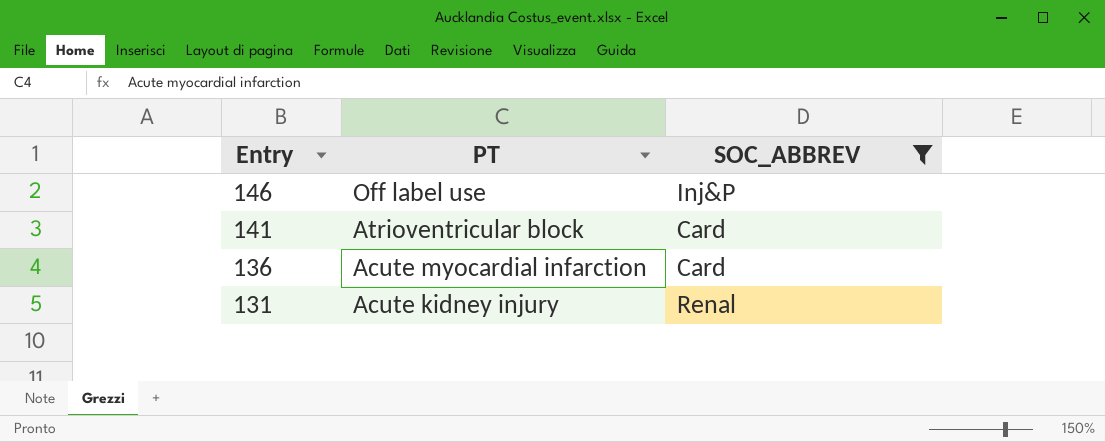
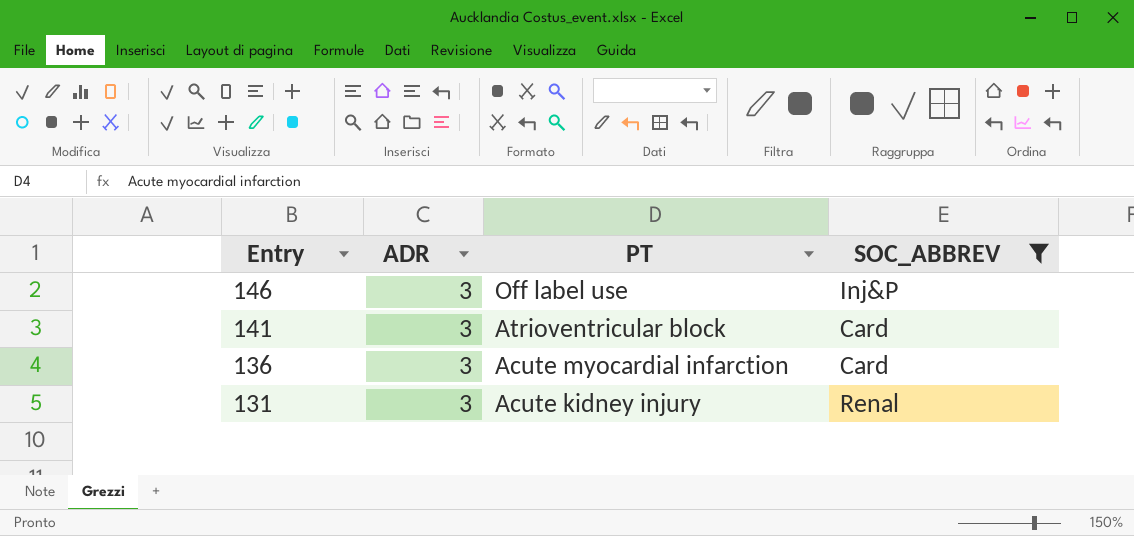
column ADR | position: none -> 2

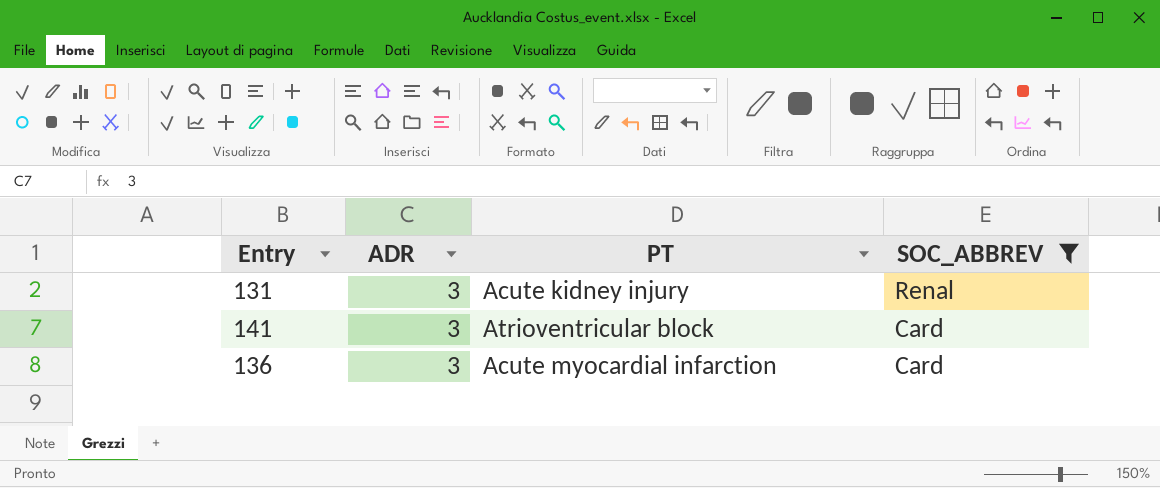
row order: Entry descending -> SOC_ABBREV descending
row 146: 3 | Off label use | Inj&P -> none

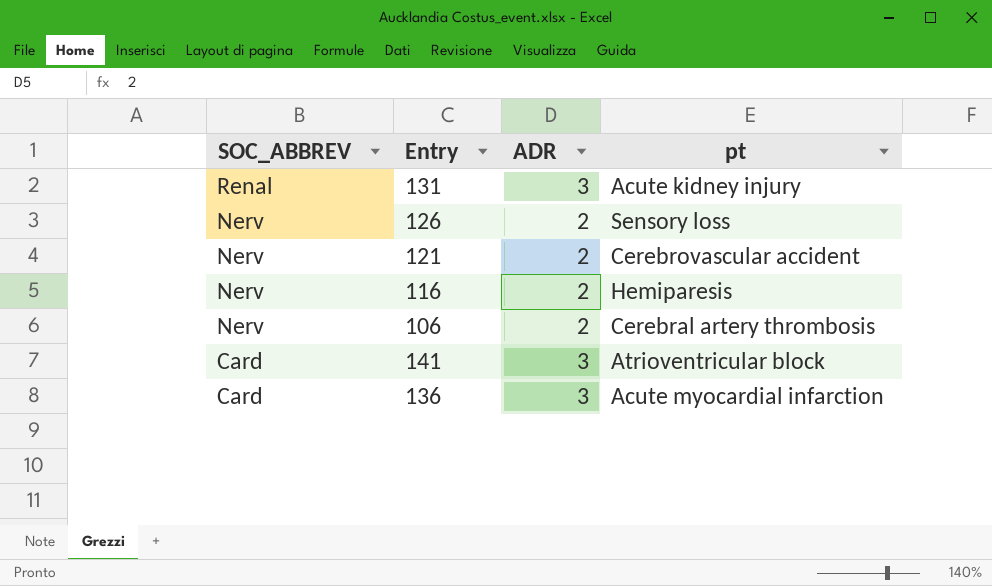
filter: SOC_ABBREV != Nerv -> none
column SOC_ABBREV | position: 4 -> 1
column name: PT -> pt

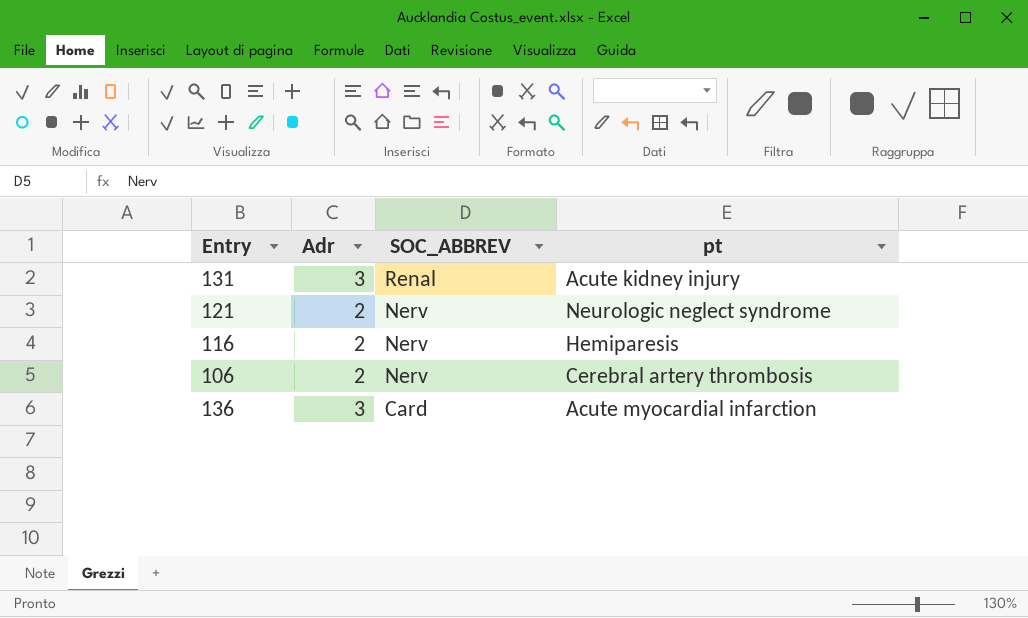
column name: ADR -> Adr
column SOC_ABBREV | position: 1 -> 3
row 126: Nerv | 2 | Sensory loss -> none
row 141: Card | 3 | Atrioventricular block -> none
121 | pt: Cerebrovascular accident -> Neurologic neglect syndrome

